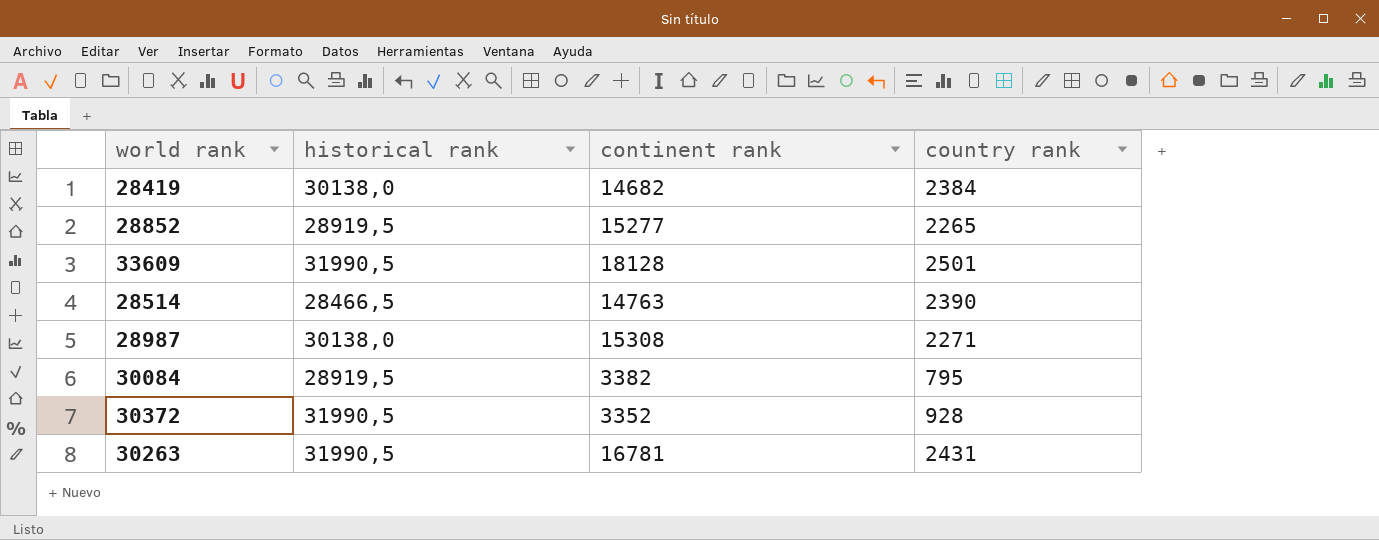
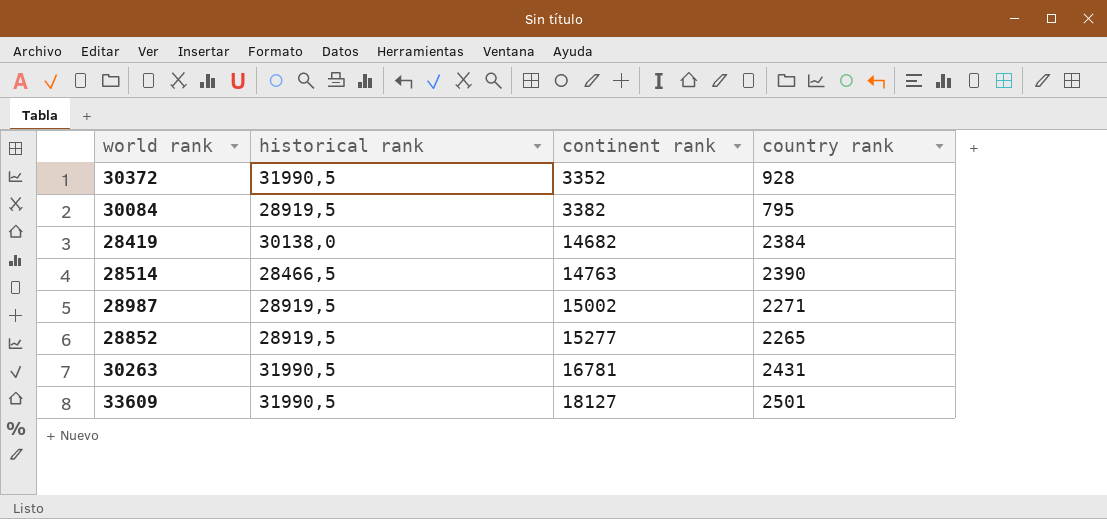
row order: none -> continent rank ascending
28987 | historical rank: 30138,0 -> 28919,5
28987 | continent rank: 15308 -> 15002
33609 | continent rank: 18128 -> 18127

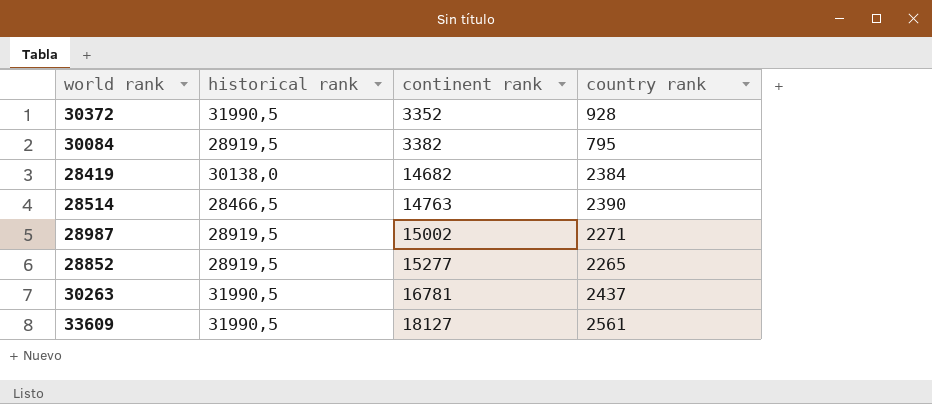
30263 | country rank: 2431 -> 2437
33609 | country rank: 2501 -> 2561

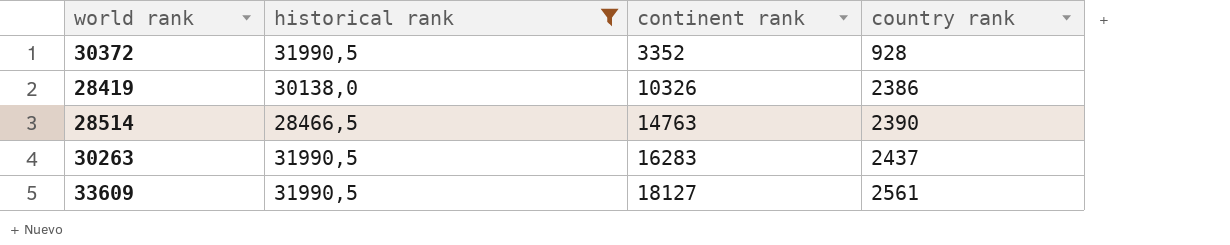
filter: none -> historical rank != 28919,5
28419 | continent rank: 14682 -> 10326
28419 | country rank: 2384 -> 2386
30263 | continent rank: 16781 -> 16283

